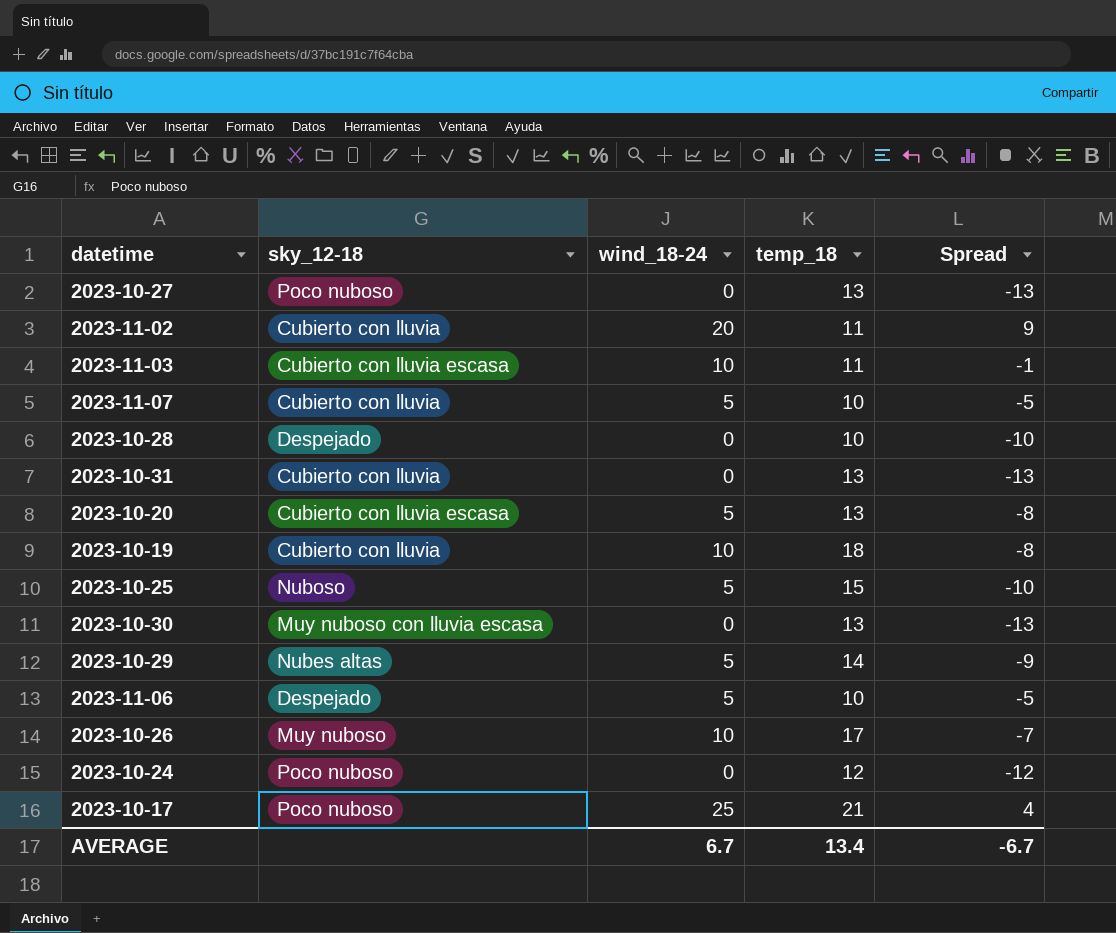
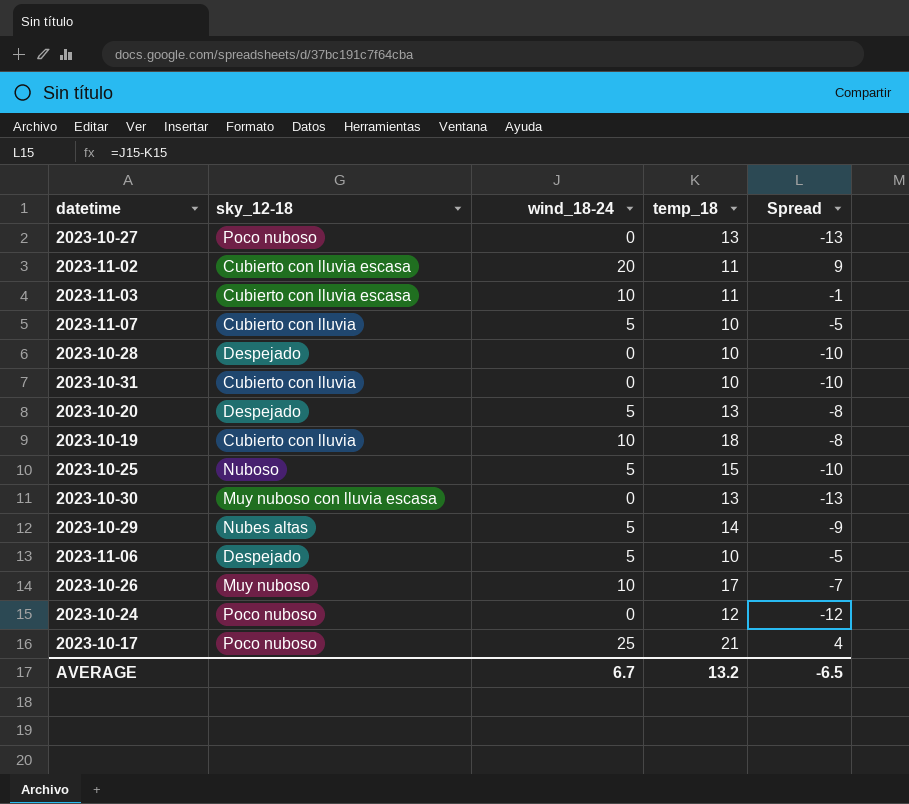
2023-11-02 | sky_12-18: Cubierto con lluvia -> Cubierto con lluvia escasa
2023-10-31 | temp_18: 13 -> 10
2023-10-31 | Spread: -13 -> -10
2023-10-20 | sky_12-18: Cubierto con lluvia escasa -> Despejado
AVERAGE | temp_18: 13.4 -> 13.2
AVERAGE | Spread: -6.7 -> -6.5

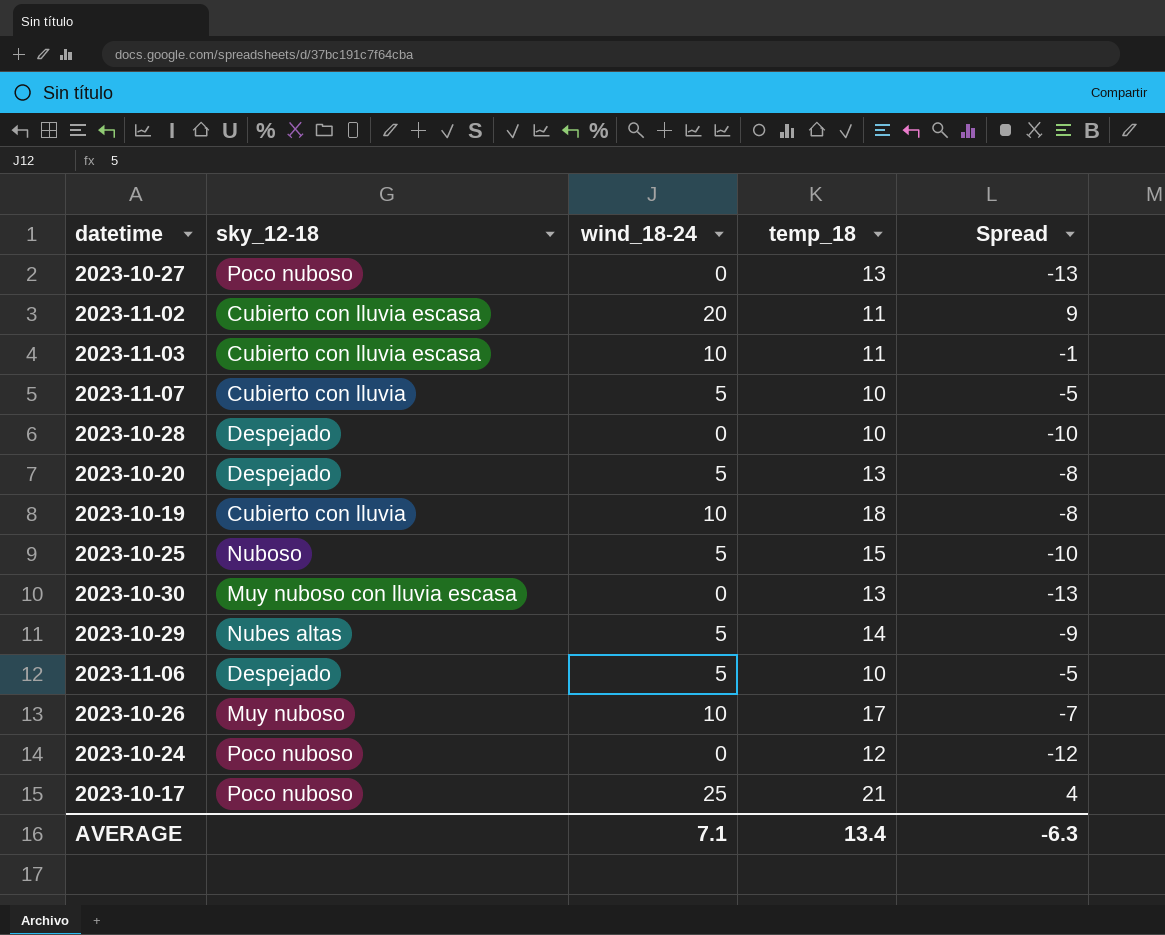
row 2023-10-31: Cubierto con lluvia | 0 | 10 | -10 -> none
AVERAGE | wind_18-24: 6.7 -> 7.1
AVERAGE | temp_18: 13.2 -> 13.4
AVERAGE | Spread: -6.5 -> -6.3

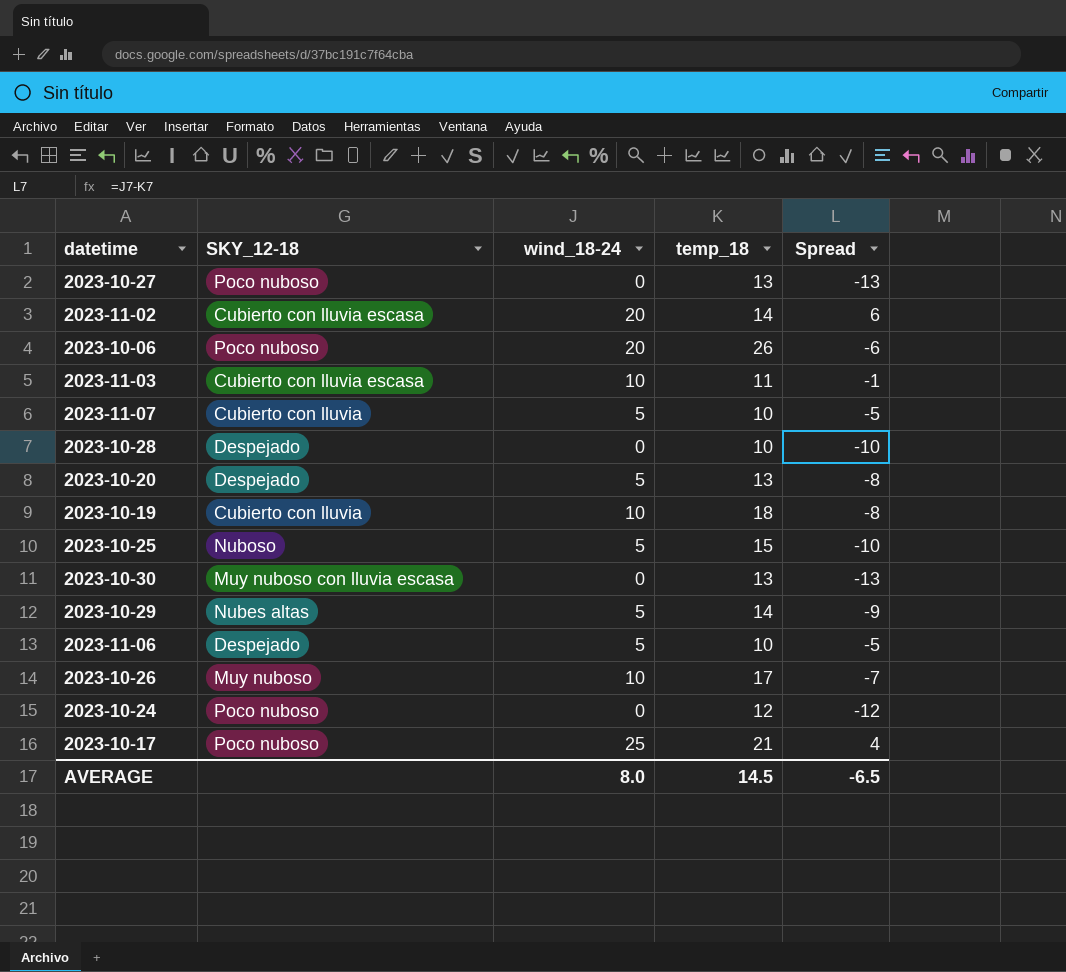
column name: sky_12-18 -> SKY_12-18
2023-11-02 | temp_18: 11 -> 14
2023-11-02 | Spread: 9 -> 6
row 2023-10-06: none -> Poco nuboso | 20 | 26 | -6
AVERAGE | wind_18-24: 7.1 -> 8.0
AVERAGE | temp_18: 13.4 -> 14.5
AVERAGE | Spread: -6.3 -> -6.5

